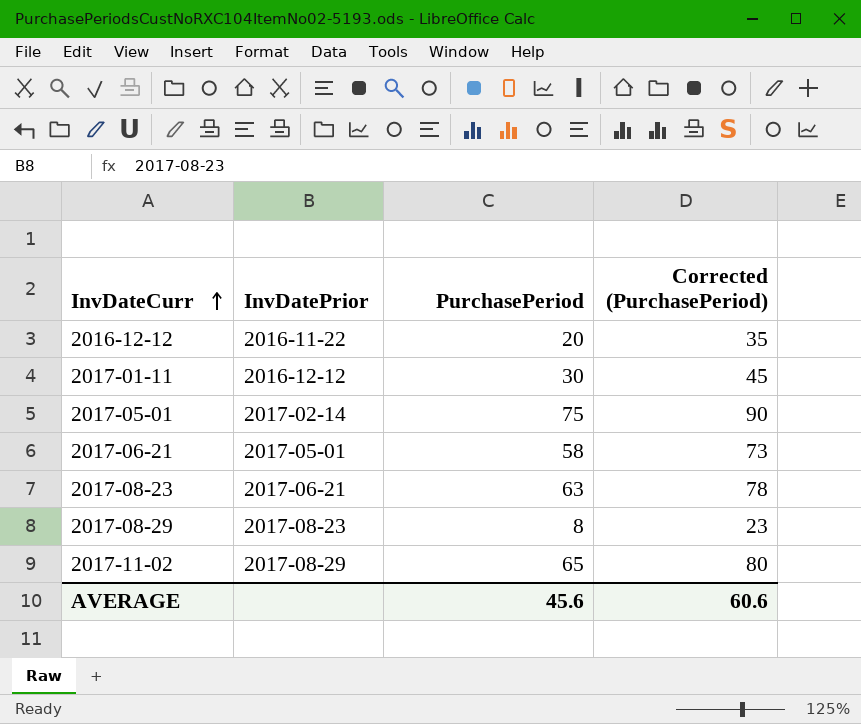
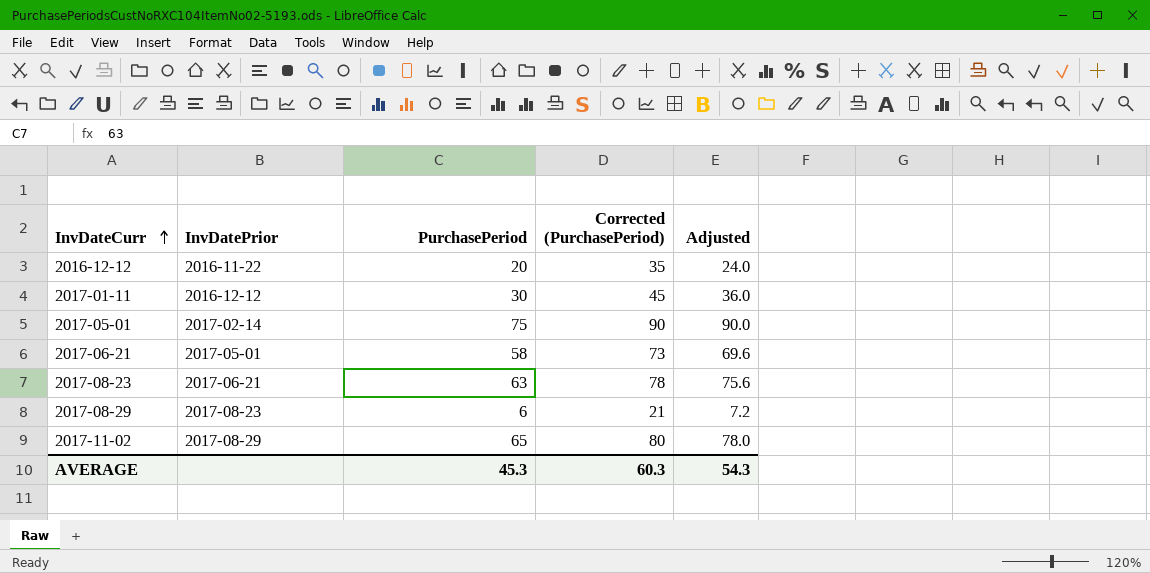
column Adjusted | formula: none -> [PurchasePeriod] * 1.2
2017-08-29 | PurchasePeriod: 8 -> 6
2017-08-29 | Corrected (PurchasePeriod): 23 -> 21
AVERAGE | PurchasePeriod: 45.6 -> 45.3
AVERAGE | Corrected (PurchasePeriod): 60.6 -> 60.3

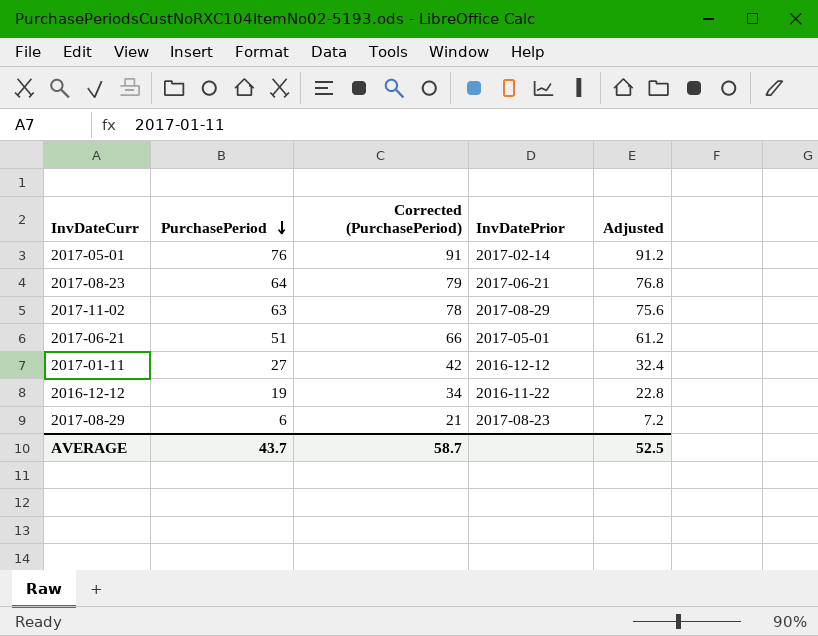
row order: InvDateCurr ascending -> PurchasePeriod descending
column InvDatePrior | position: 2 -> 4
2017-05-01 | PurchasePeriod: 75 -> 76
2017-05-01 | Corrected (PurchasePeriod): 90 -> 91
2017-05-01 | Adjusted: 90.0 -> 91.2
2017-08-23 | PurchasePeriod: 63 -> 64
2017-08-23 | Corrected (PurchasePeriod): 78 -> 79
2017-08-23 | Adjusted: 75.6 -> 76.8
2017-11-02 | PurchasePeriod: 65 -> 63
2017-11-02 | Corrected (PurchasePeriod): 80 -> 78
2017-11-02 | Adjusted: 78.0 -> 75.6
2017-06-21 | PurchasePeriod: 58 -> 51
2017-06-21 | Corrected (PurchasePeriod): 73 -> 66
2017-06-21 | Adjusted: 69.6 -> 61.2
2017-01-11 | PurchasePeriod: 30 -> 27
2017-01-11 | Corrected (PurchasePeriod): 45 -> 42
2017-01-11 | Adjusted: 36.0 -> 32.4
2016-12-12 | PurchasePeriod: 20 -> 19
2016-12-12 | Corrected (PurchasePeriod): 35 -> 34
2016-12-12 | Adjusted: 24.0 -> 22.8
AVERAGE | PurchasePeriod: 45.3 -> 43.7
AVERAGE | Corrected (PurchasePeriod): 60.3 -> 58.7
AVERAGE | Adjusted: 54.3 -> 52.5

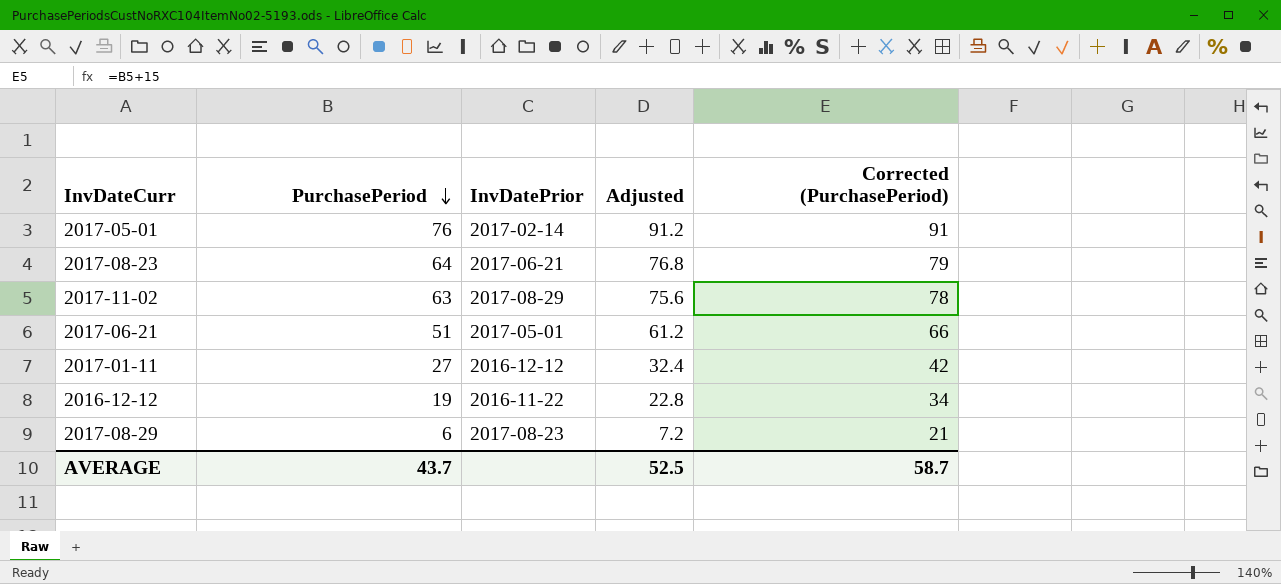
column Corrected (PurchasePeriod) | position: 3 -> 5

